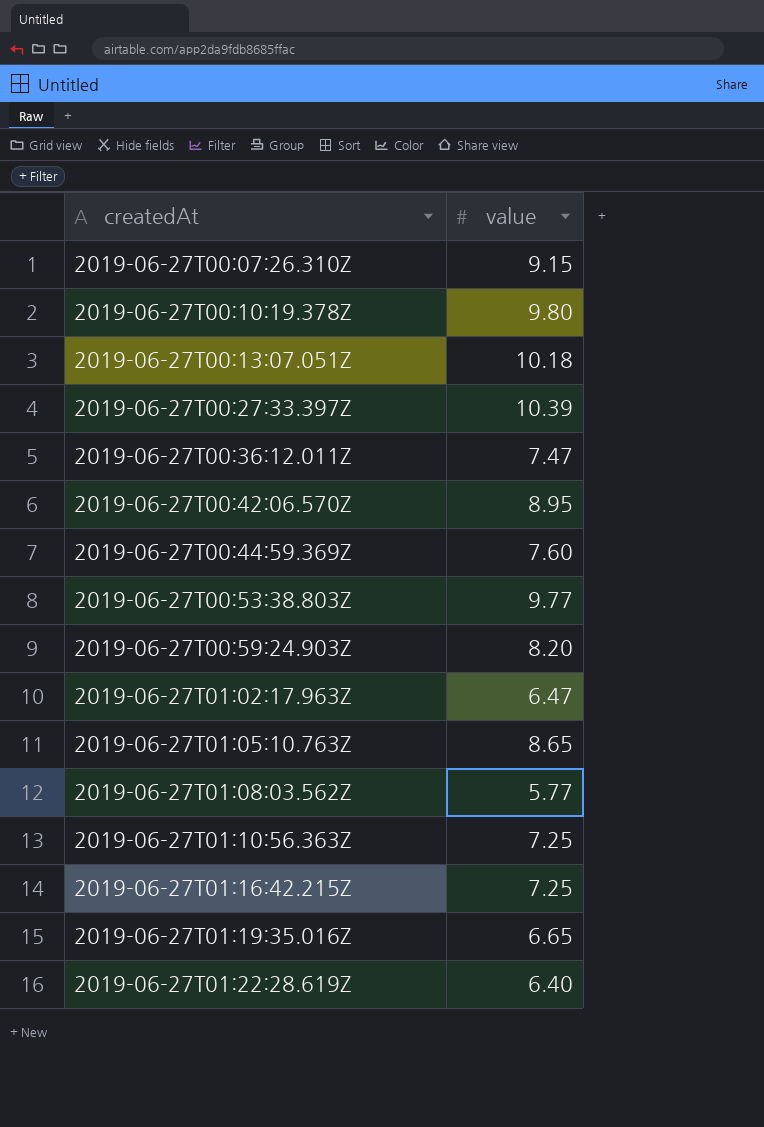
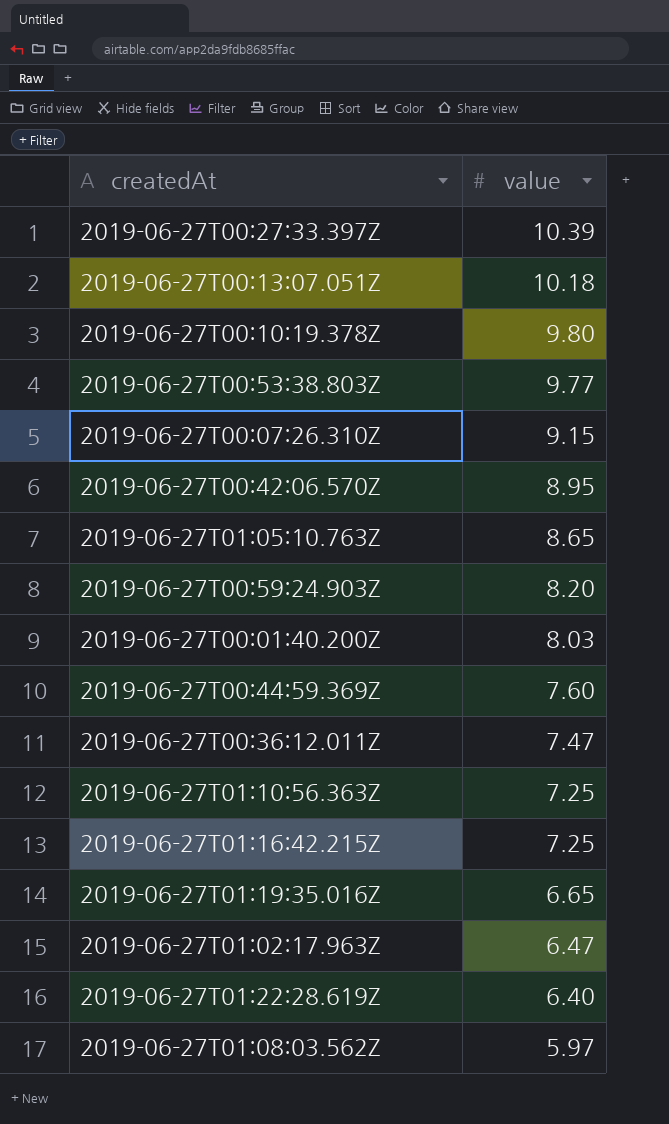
row order: createdAt ascending -> value descending
row 2019-06-27T00:01:40.200Z: none -> 8.03
2019-06-27T01:08:03.562Z | value: 5.77 -> 5.97

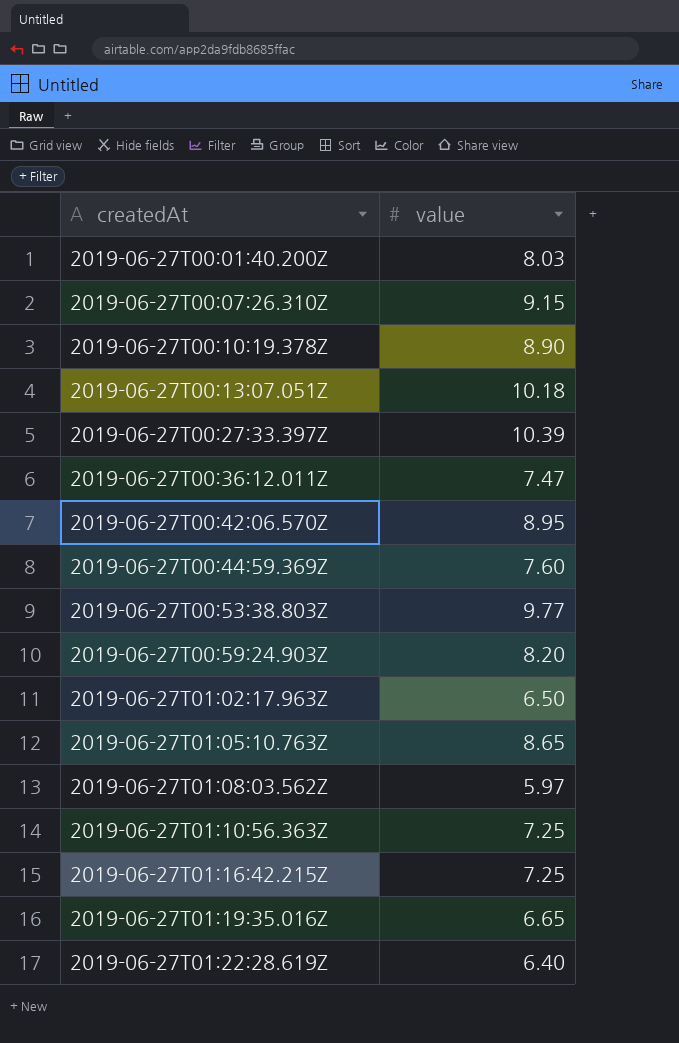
row order: value descending -> createdAt ascending
2019-06-27T00:10:19.378Z | value: 9.80 -> 8.90
2019-06-27T01:02:17.963Z | value: 6.47 -> 6.50

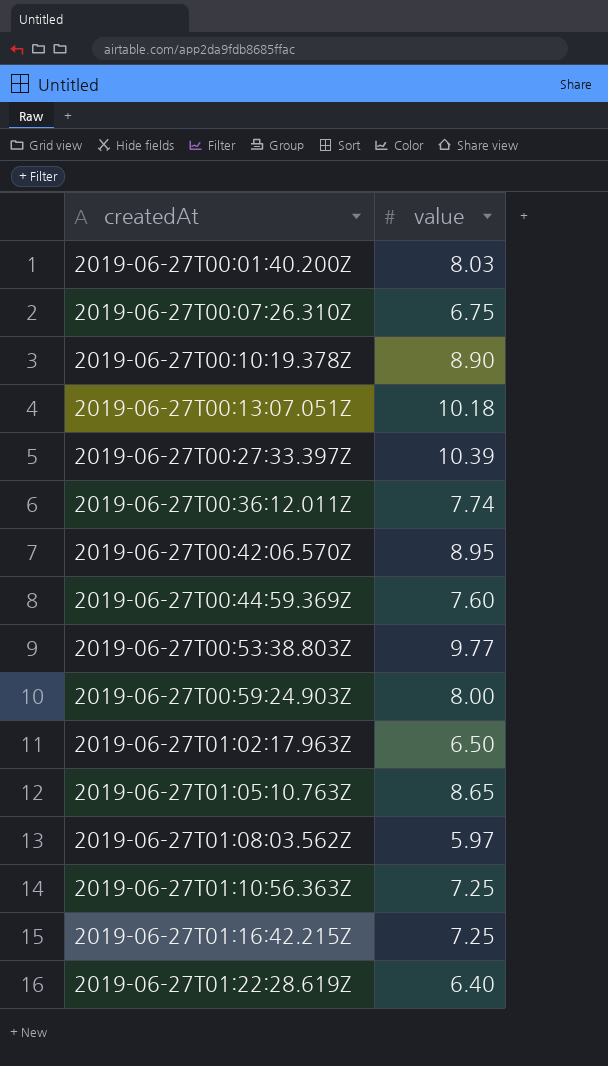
row 2019-06-27T01:19:35.016Z: 6.65 -> none
2019-06-27T00:07:26.310Z | value: 9.15 -> 6.75
2019-06-27T00:36:12.011Z | value: 7.47 -> 7.74
2019-06-27T00:59:24.903Z | value: 8.20 -> 8.00

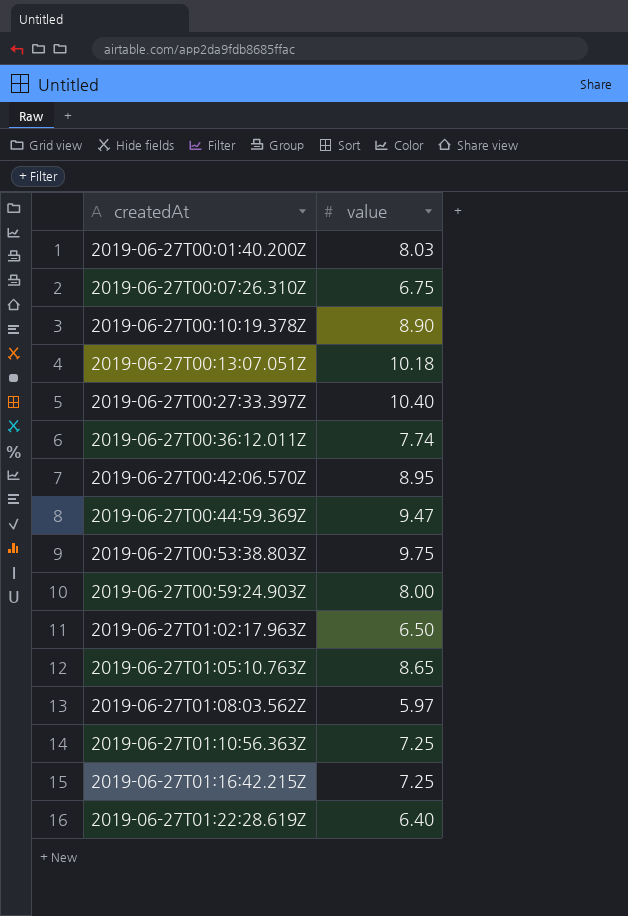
2019-06-27T00:27:33.397Z | value: 10.39 -> 10.40
2019-06-27T00:44:59.369Z | value: 7.60 -> 9.47
2019-06-27T00:53:38.803Z | value: 9.77 -> 9.75

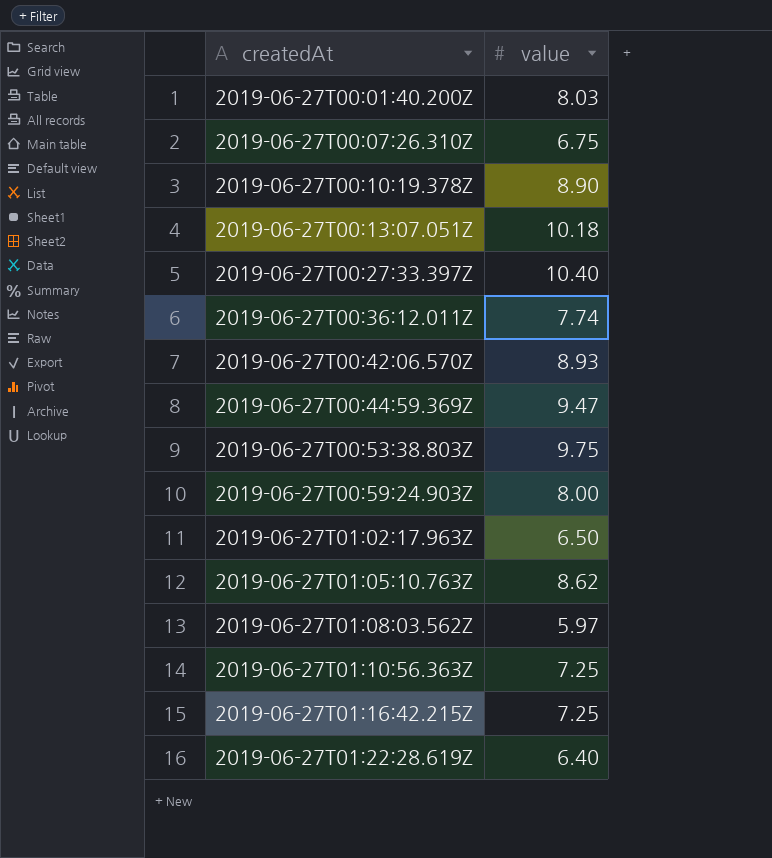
2019-06-27T00:42:06.570Z | value: 8.95 -> 8.93
2019-06-27T01:05:10.763Z | value: 8.65 -> 8.62

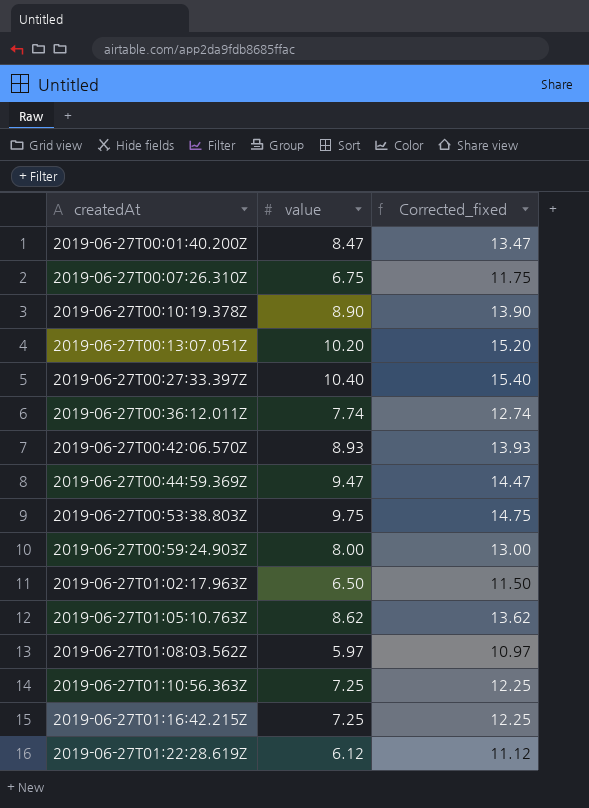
column Corrected_fixed | formula: none -> [value] + 5
2019-06-27T00:01:40.200Z | value: 8.03 -> 8.47
2019-06-27T00:13:07.051Z | value: 10.18 -> 10.20
2019-06-27T01:22:28.619Z | value: 6.40 -> 6.12

